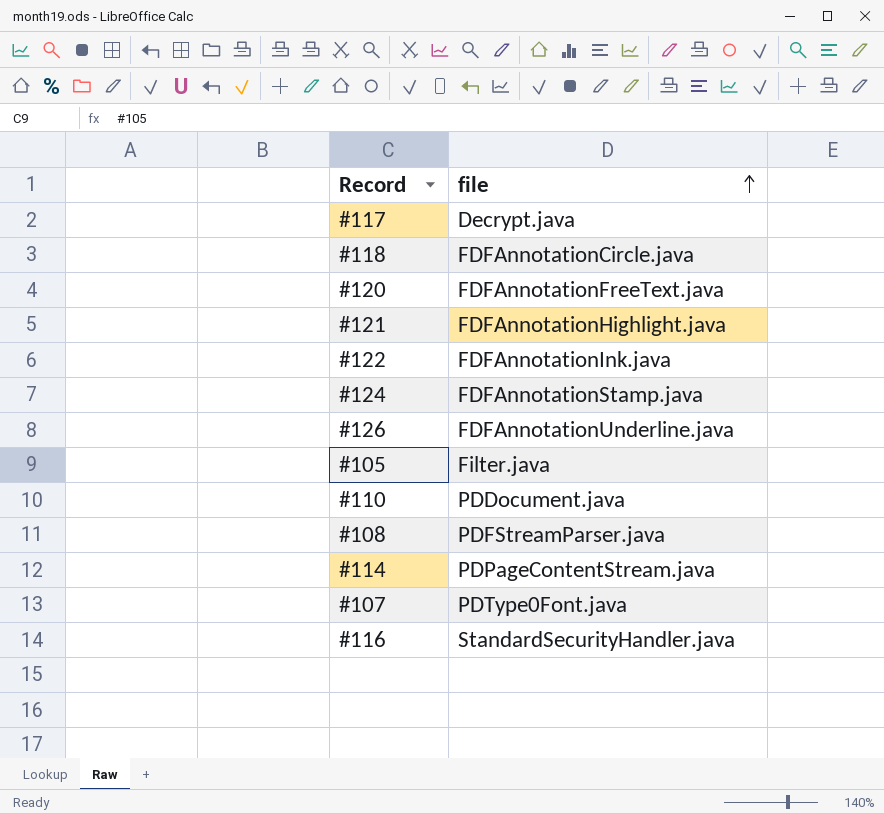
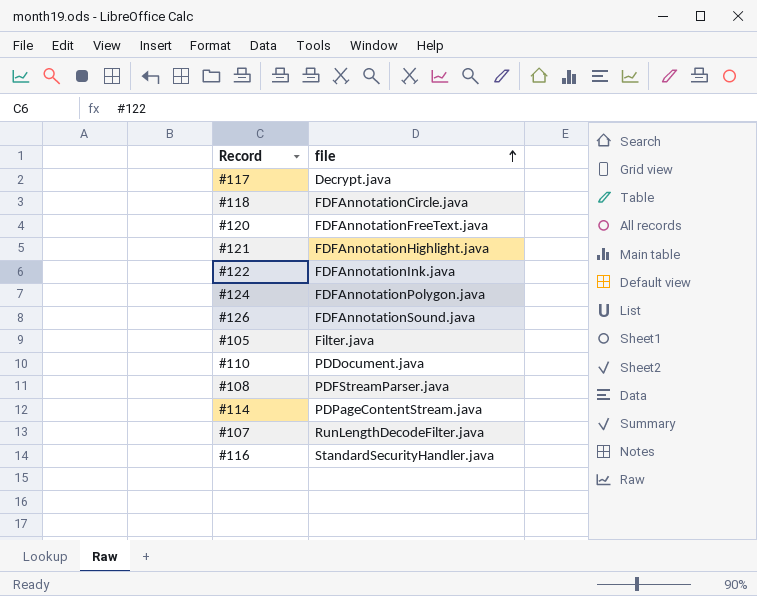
#124 | file: FDFAnnotationStamp.java -> FDFAnnotationPolygon.java
#126 | file: FDFAnnotationUnderline.java -> FDFAnnotationSound.java
#107 | file: PDType0Font.java -> RunLengthDecodeFilter.java

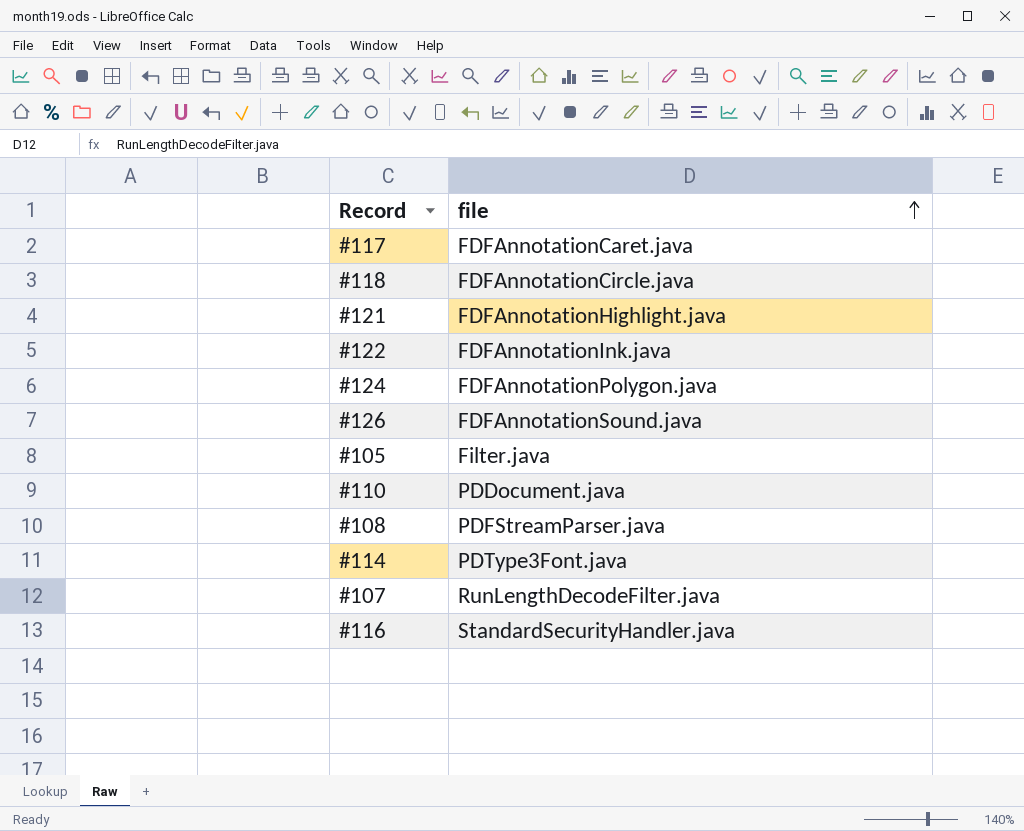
row #120: FDFAnnotationFreeText.java -> none
#117 | file: Decrypt.java -> FDFAnnotationCaret.java
#114 | file: PDPageContentStream.java -> PDType3Font.java

